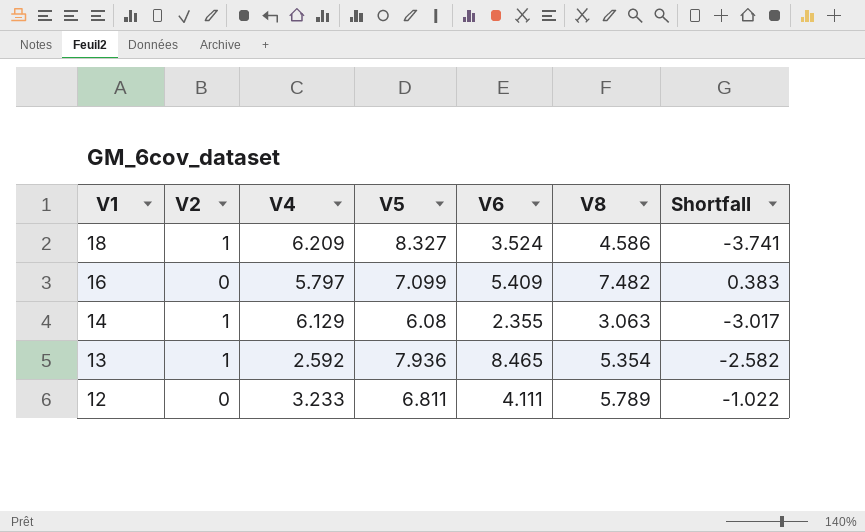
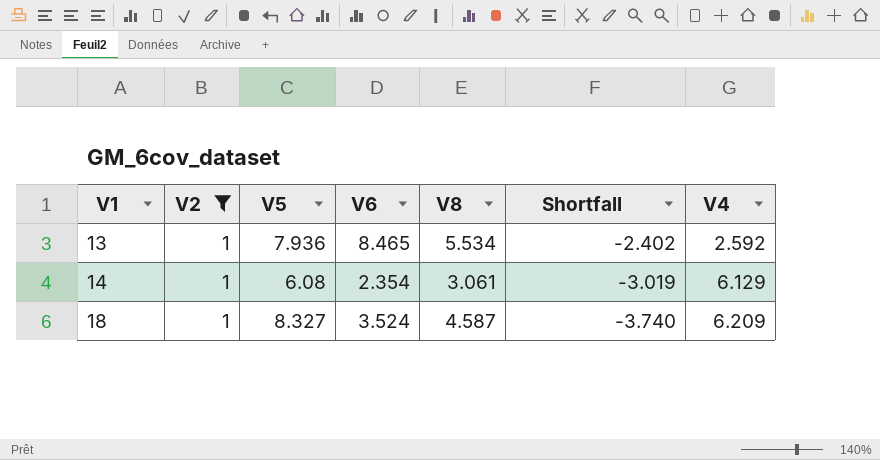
filter: none -> V2 = 1
row order: V1 descending -> V1 ascending
column V4 | position: 3 -> 7
13 | V8: 5.354 -> 5.534
13 | Shortfall: -2.582 -> -2.402
14 | V6: 2.355 -> 2.354
14 | V8: 3.063 -> 3.061
14 | Shortfall: -3.017 -> -3.019
18 | V8: 4.586 -> 4.587
18 | Shortfall: -3.741 -> -3.740

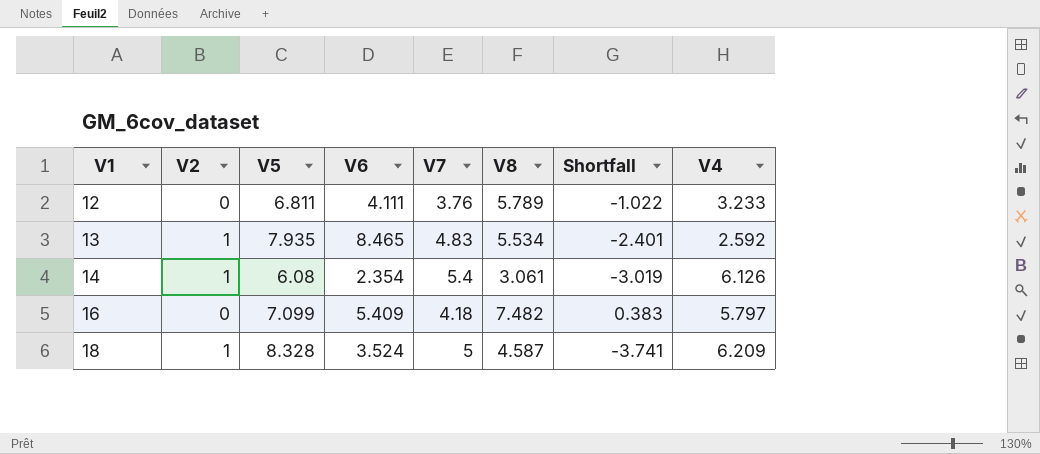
filter: V2 = 1 -> none
column V7 | position: none -> 5
13 | V5: 7.936 -> 7.935
13 | Shortfall: -2.402 -> -2.401
14 | V4: 6.129 -> 6.126
18 | V5: 8.327 -> 8.328
18 | Shortfall: -3.740 -> -3.741

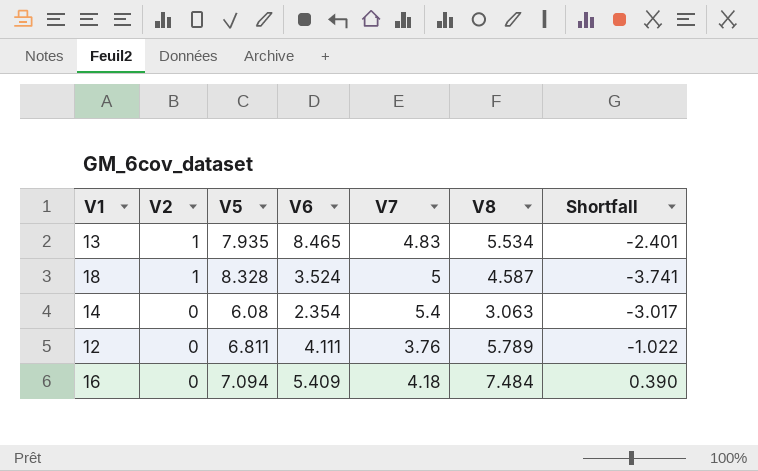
row order: V1 ascending -> V2 descending
column V4 | position: 8 -> none
14 | V2: 1 -> 0
14 | V8: 3.061 -> 3.063
14 | Shortfall: -3.019 -> -3.017
16 | V5: 7.099 -> 7.094
16 | V8: 7.482 -> 7.484
16 | Shortfall: 0.383 -> 0.390

